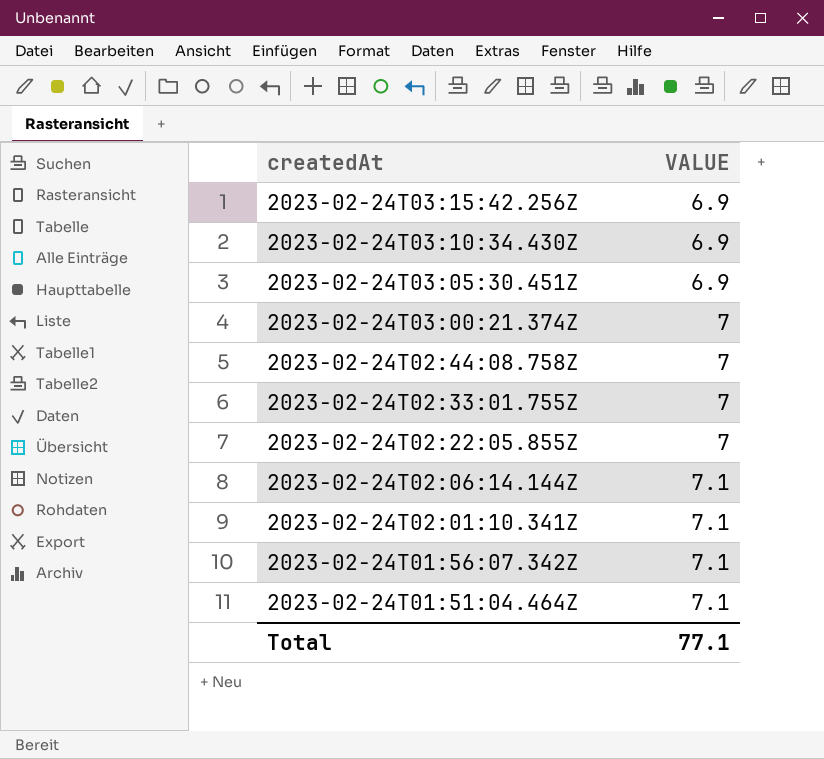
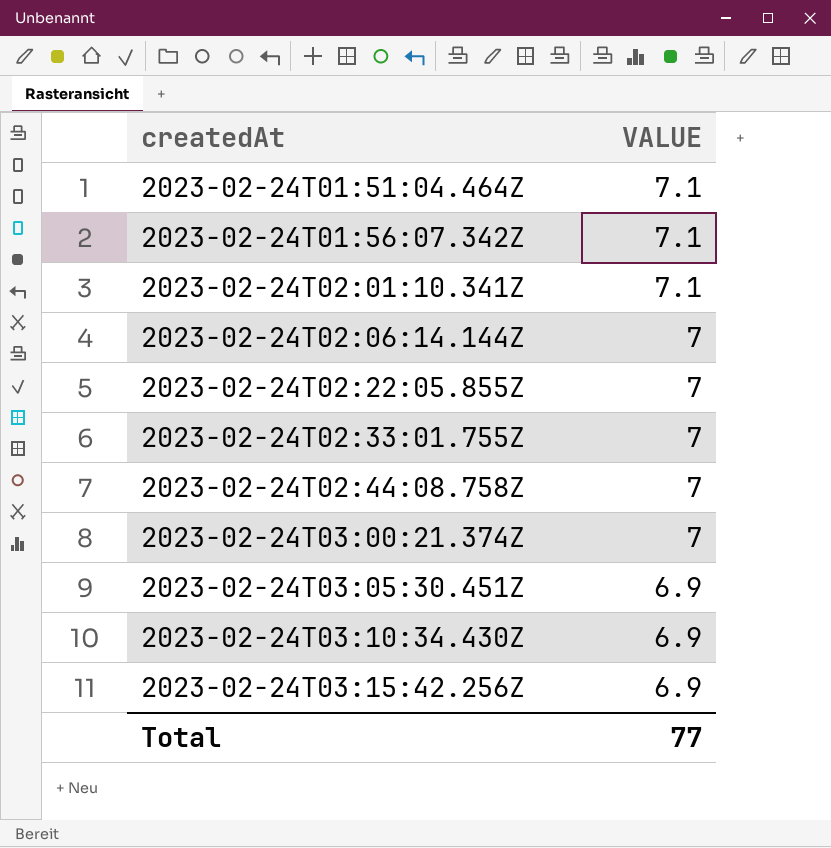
row order: createdAt descending -> createdAt ascending
2023-02-24T02:06:14.144Z | VALUE: 7.1 -> 7
Total | VALUE: 77.1 -> 77

